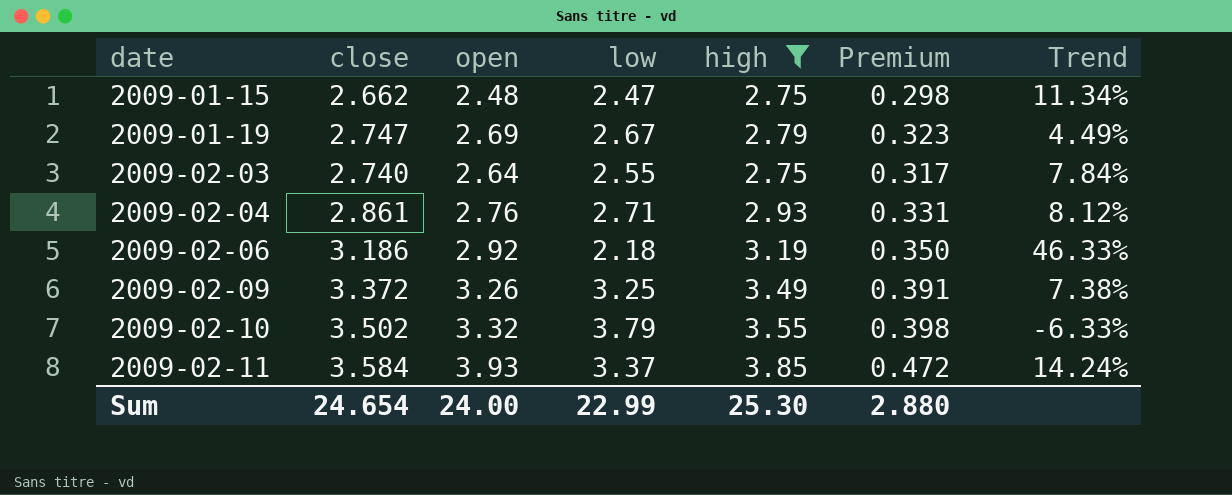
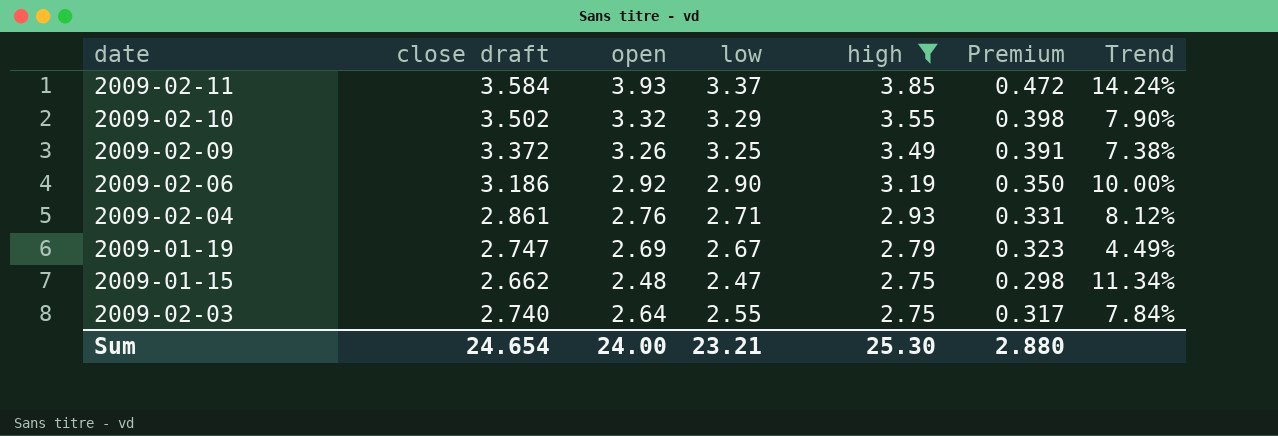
row order: date ascending -> high descending
column name: close -> close draft
2009-02-10 | low: 3.79 -> 3.29
2009-02-10 | Trend: -6.33% -> 7.90%
2009-02-06 | low: 2.18 -> 2.90
2009-02-06 | Trend: 46.33% -> 10.00%
Sum | low: 22.99 -> 23.21

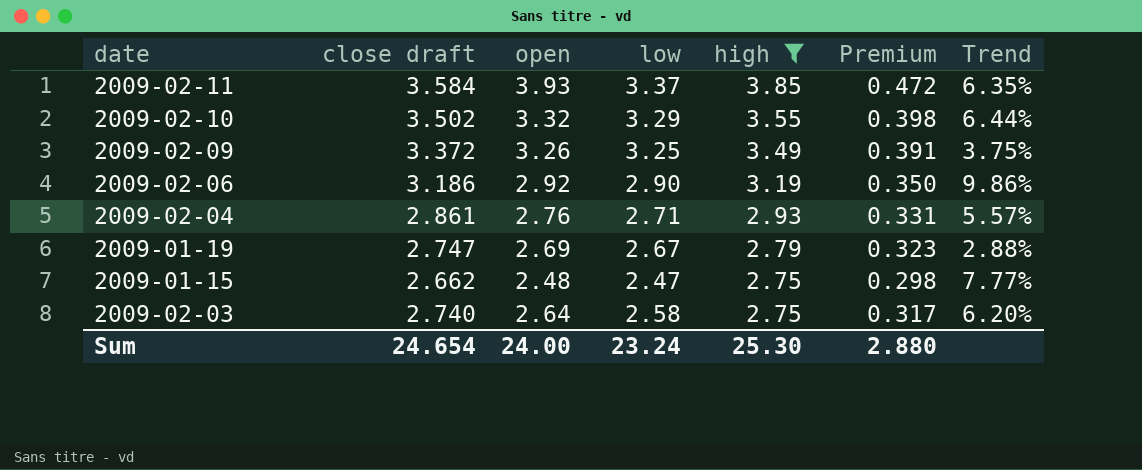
column Trend | formula: ([high] - [low]) / [low] -> ([close draft] - [low]) / [low]
2009-02-03 | low: 2.55 -> 2.58
Sum | low: 23.21 -> 23.24

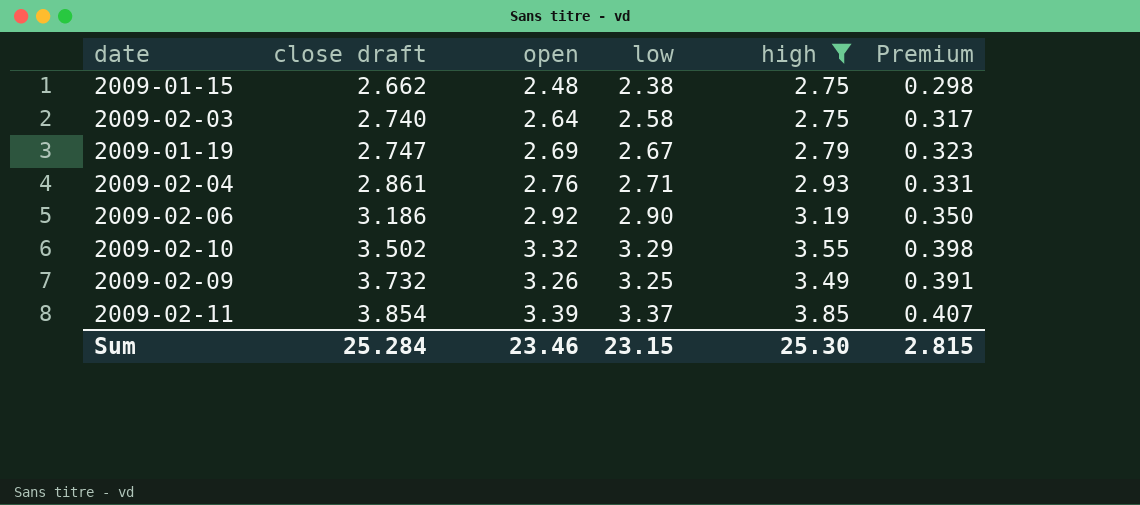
row order: high descending -> close draft ascending
column Trend | formula: ([close draft] - [low]) / [low] -> none
2009-01-15 | low: 2.47 -> 2.38
2009-02-09 | close draft: 3.372 -> 3.732
2009-02-11 | close draft: 3.584 -> 3.854
2009-02-11 | open: 3.93 -> 3.39
2009-02-11 | Premium: 0.472 -> 0.407
Sum | close draft: 24.654 -> 25.284
Sum | open: 24.00 -> 23.46
Sum | low: 23.24 -> 23.15
Sum | Premium: 2.880 -> 2.815

